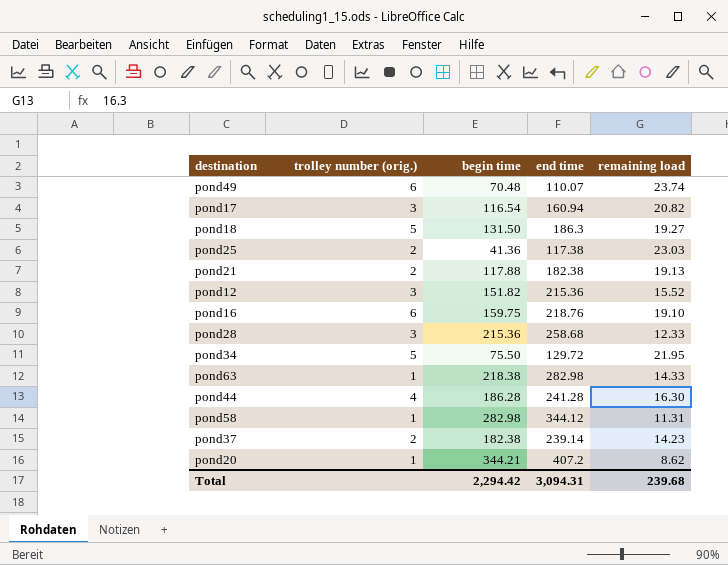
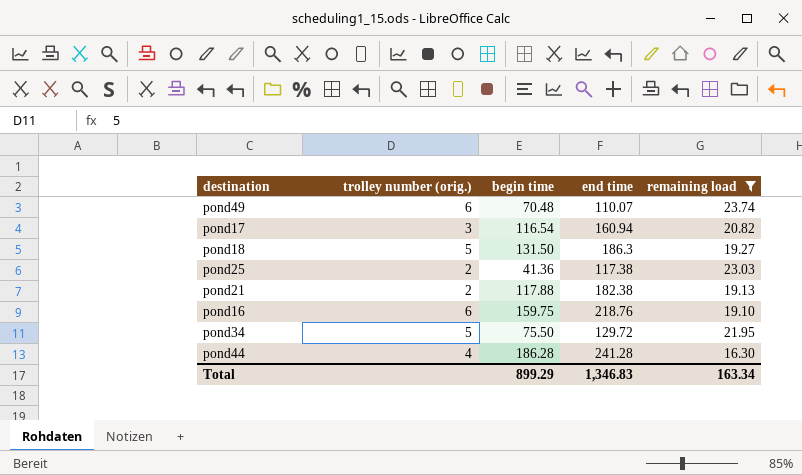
filter: none -> remaining load >= 16.30
Total | begin time: 2,294.42 -> 899.29
Total | end time: 3,094.31 -> 1,346.83
Total | remaining load: 239.68 -> 163.34

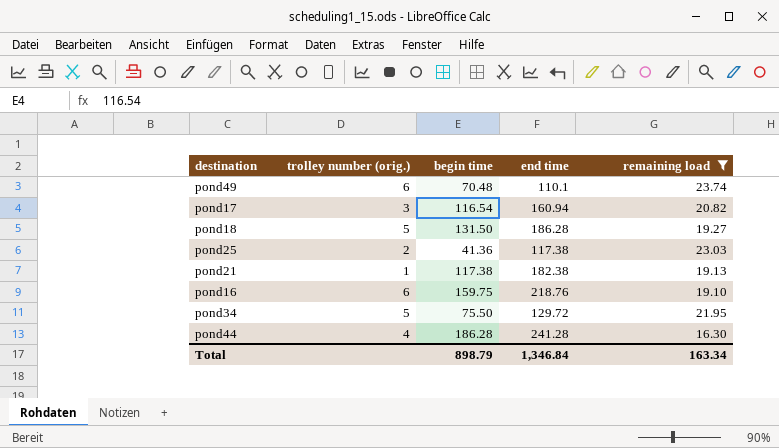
pond49 | end time: 110.07 -> 110.1
pond18 | end time: 186.3 -> 186.28
pond21 | trolley number (orig.): 2 -> 1
pond21 | begin time: 117.88 -> 117.38
Total | begin time: 899.29 -> 898.79
Total | end time: 1,346.83 -> 1,346.84

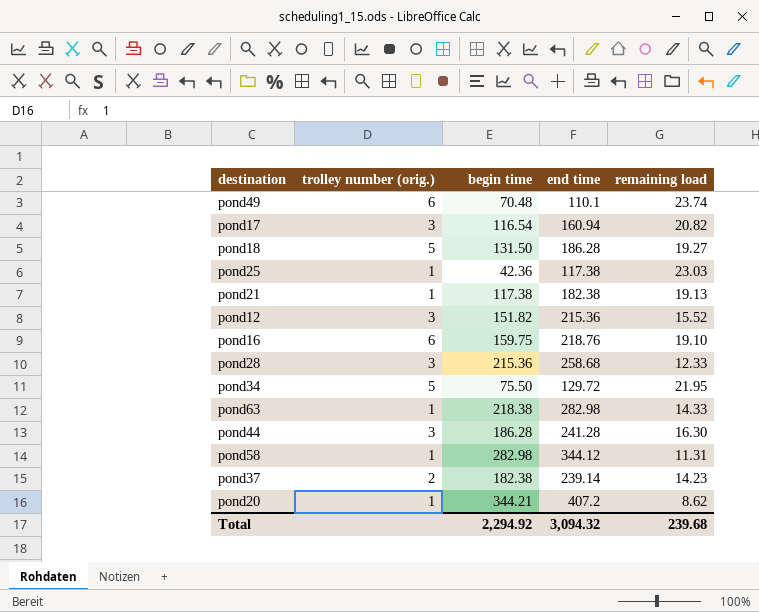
filter: remaining load >= 16.30 -> none
pond25 | trolley number (orig.): 2 -> 1
pond25 | begin time: 41.36 -> 42.36
pond44 | trolley number (orig.): 4 -> 3
Total | begin time: 898.79 -> 2,294.92
Total | end time: 1,346.84 -> 3,094.32
Total | remaining load: 163.34 -> 239.68

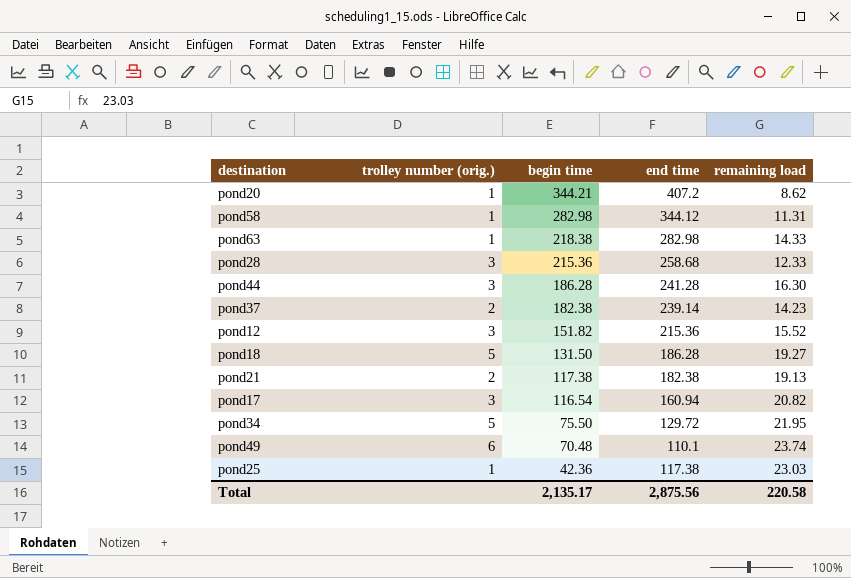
row order: none -> begin time descending
row pond16: 6 | 159.75 | 218.76 | 19.10 -> none
pond21 | trolley number (orig.): 1 -> 2
Total | begin time: 2,294.92 -> 2,135.17
Total | end time: 3,094.32 -> 2,875.56
Total | remaining load: 239.68 -> 220.58

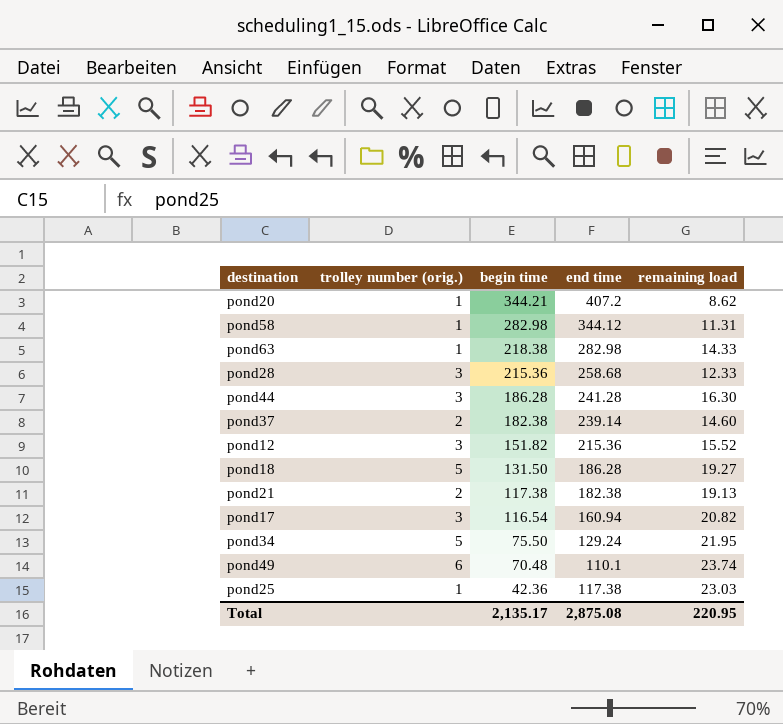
pond37 | remaining load: 14.23 -> 14.60
pond34 | end time: 129.72 -> 129.24
Total | end time: 2,875.56 -> 2,875.08
Total | remaining load: 220.58 -> 220.95

